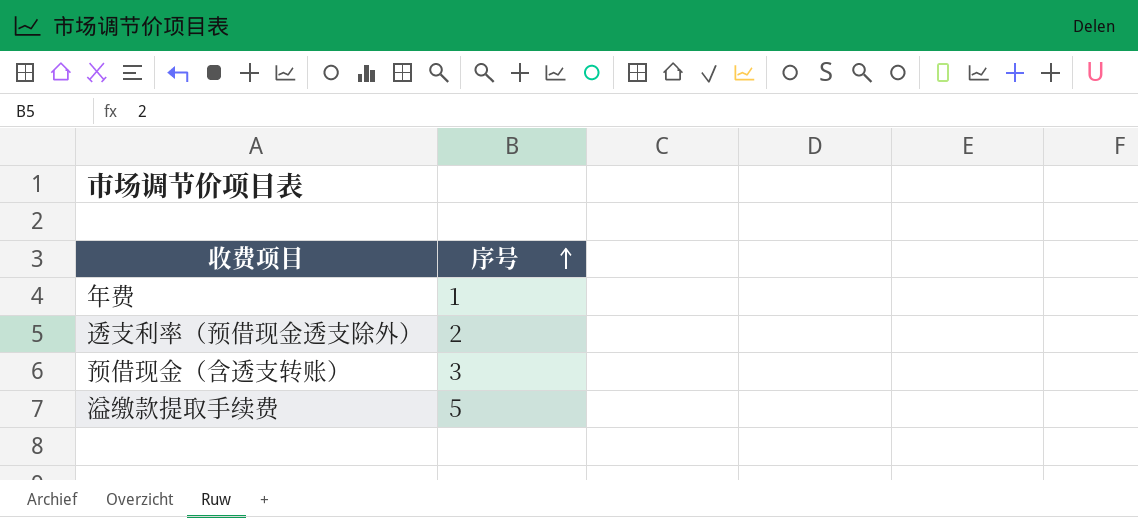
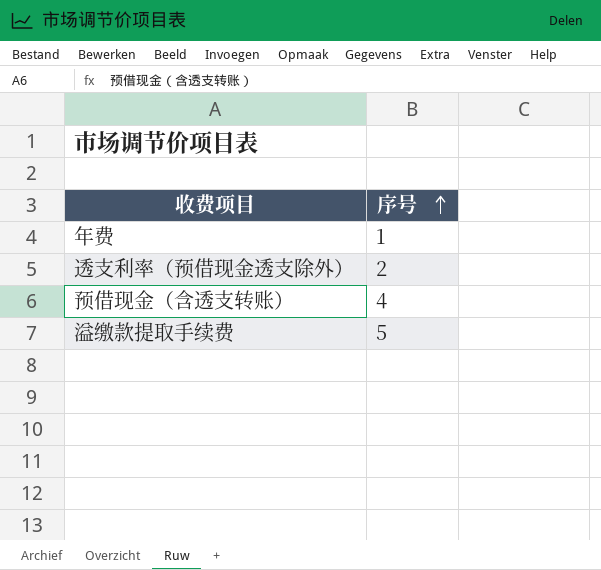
预借现金（含透支转账） | 序号: 3 -> 4

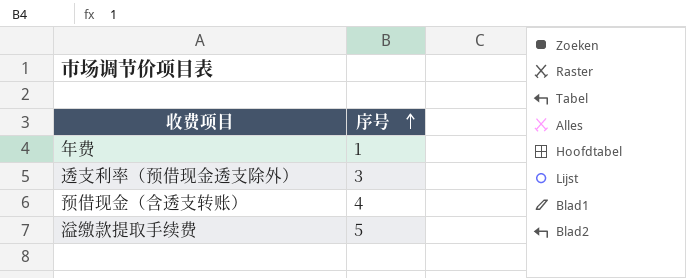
透支利率（预借现金透支除外） | 序号: 2 -> 3

